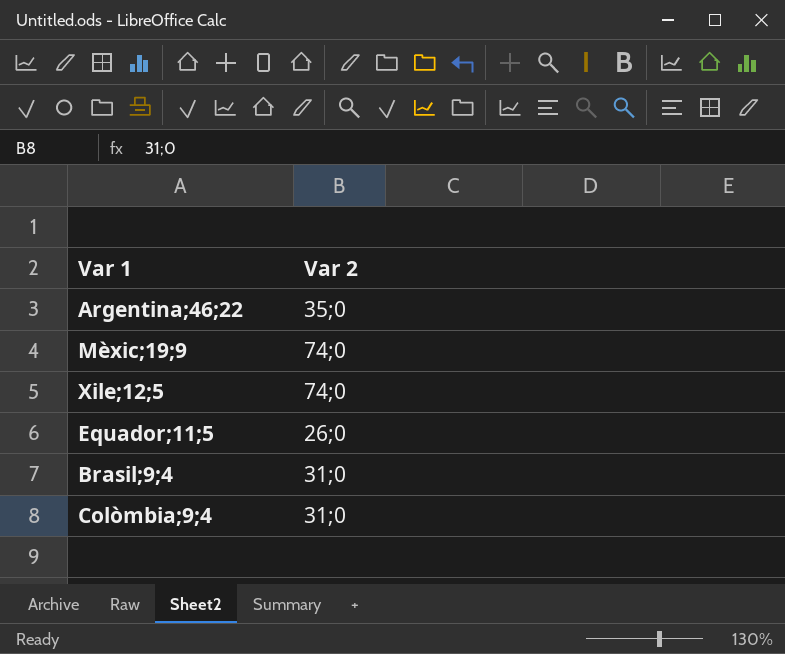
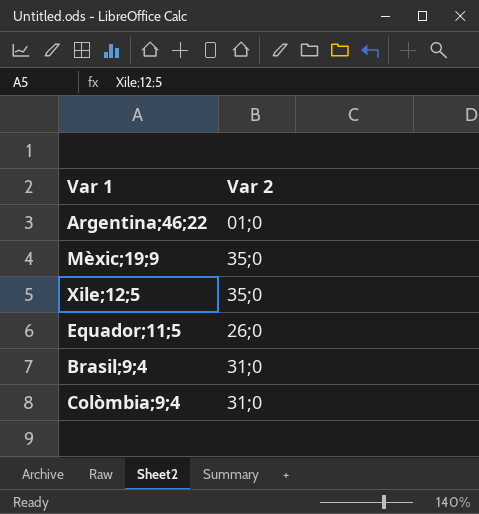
Argentina;46;22 | Var 2: 35;0 -> 01;0
Mèxic;19;9 | Var 2: 74;0 -> 35;0
Xile;12;5 | Var 2: 74;0 -> 35;0

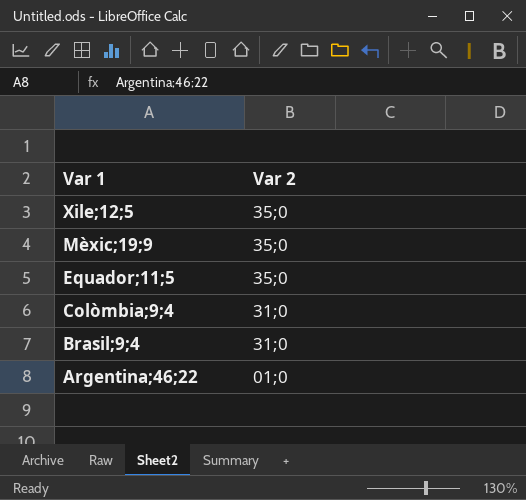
row order: none -> Var 1 descending
Equador;11;5 | Var 2: 26;0 -> 35;0

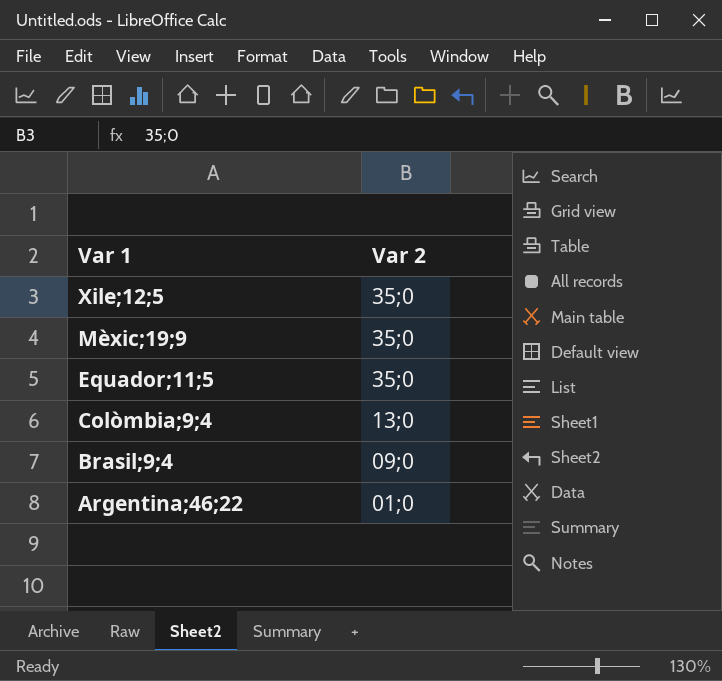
Colòmbia;9;4 | Var 2: 31;0 -> 13;0
Brasil;9;4 | Var 2: 31;0 -> 09;0

